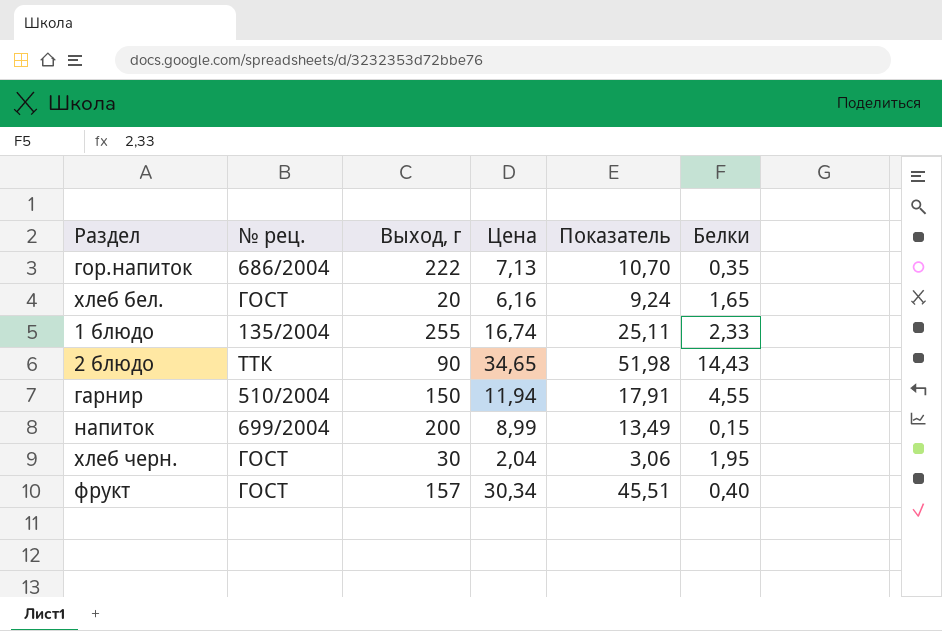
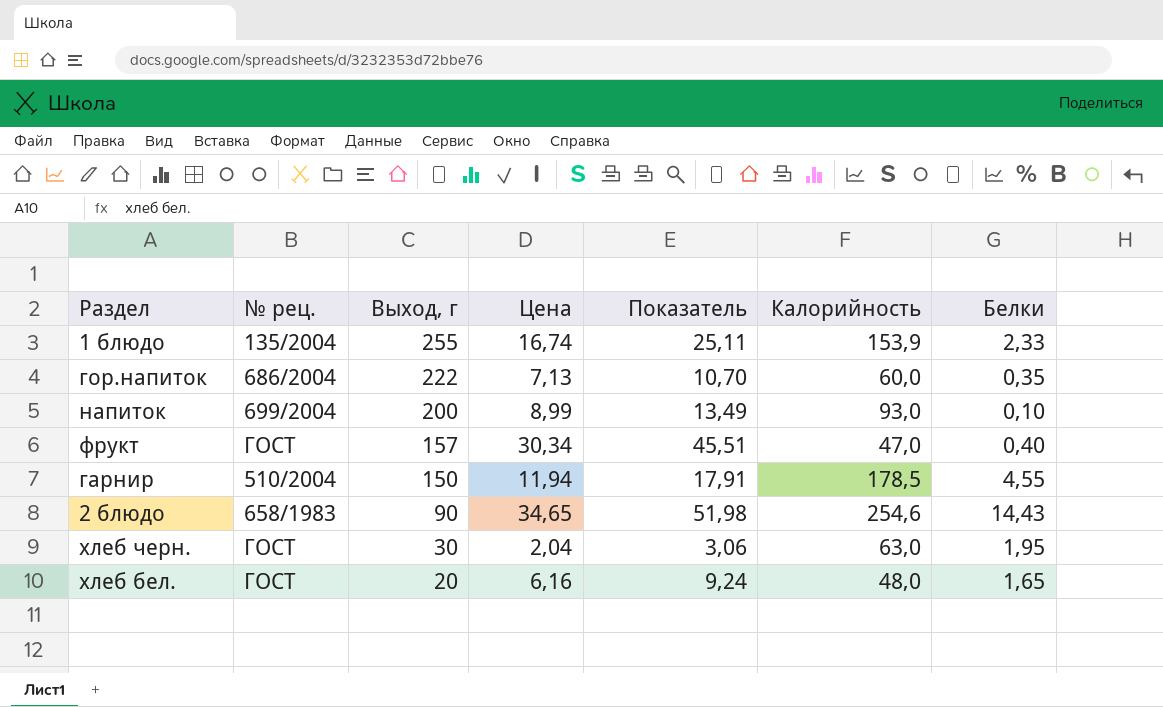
row order: none -> Выход, г descending
column Калорийность | position: none -> 6
напиток | Белки: 0,15 -> 0,10
2 блюдо | № рец.: ТТК -> 658/1983

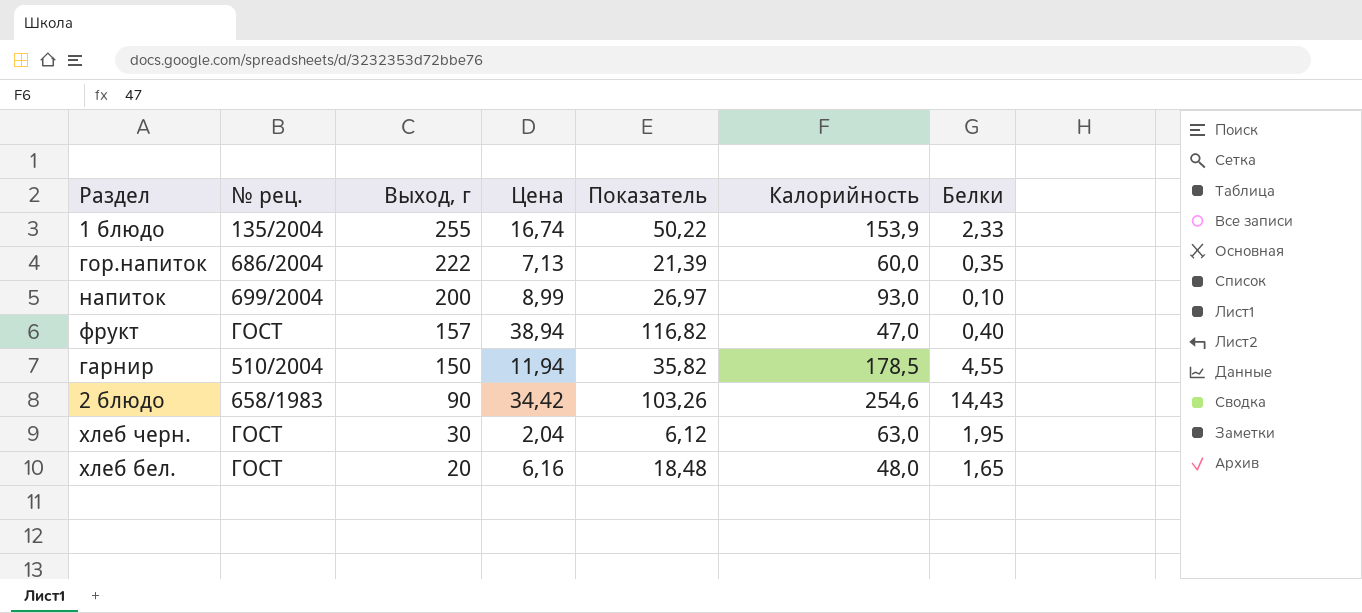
column Показатель | formula: [Цена] * 1,5 -> [Цена] * 3
фрукт | Цена: 30,34 -> 38,94
2 блюдо | Цена: 34,65 -> 34,42

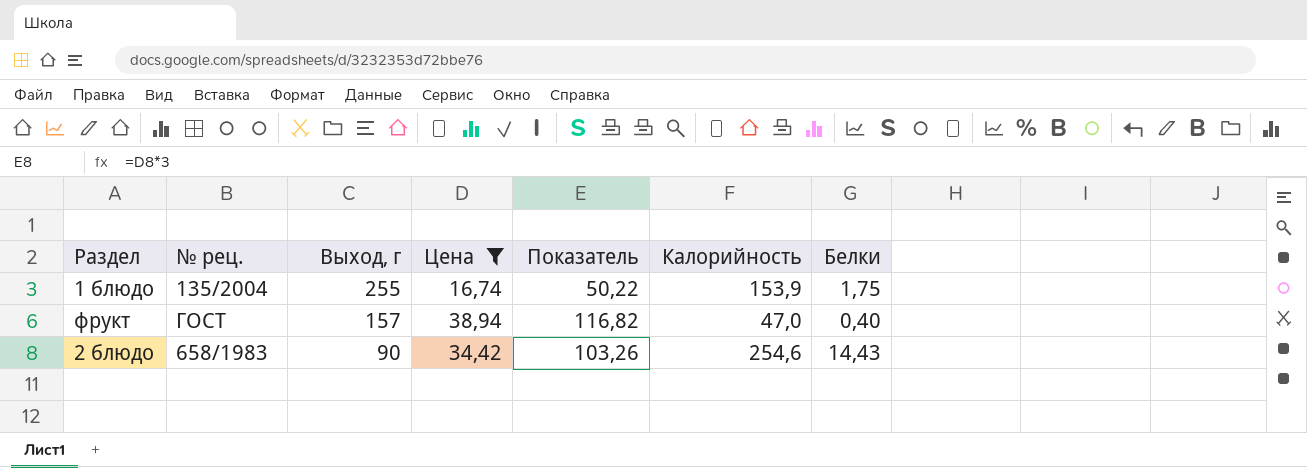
filter: none -> Цена >= 16,74
1 блюдо | Белки: 2,33 -> 1,75

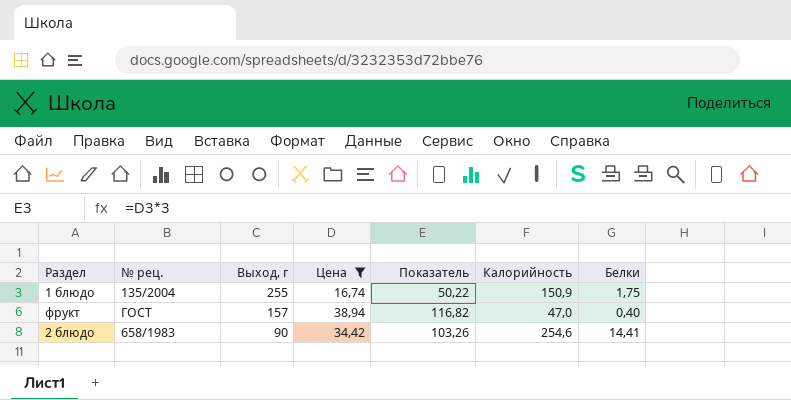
1 блюдо | Калорийность: 153,9 -> 150,9
2 блюдо | Белки: 14,43 -> 14,41

